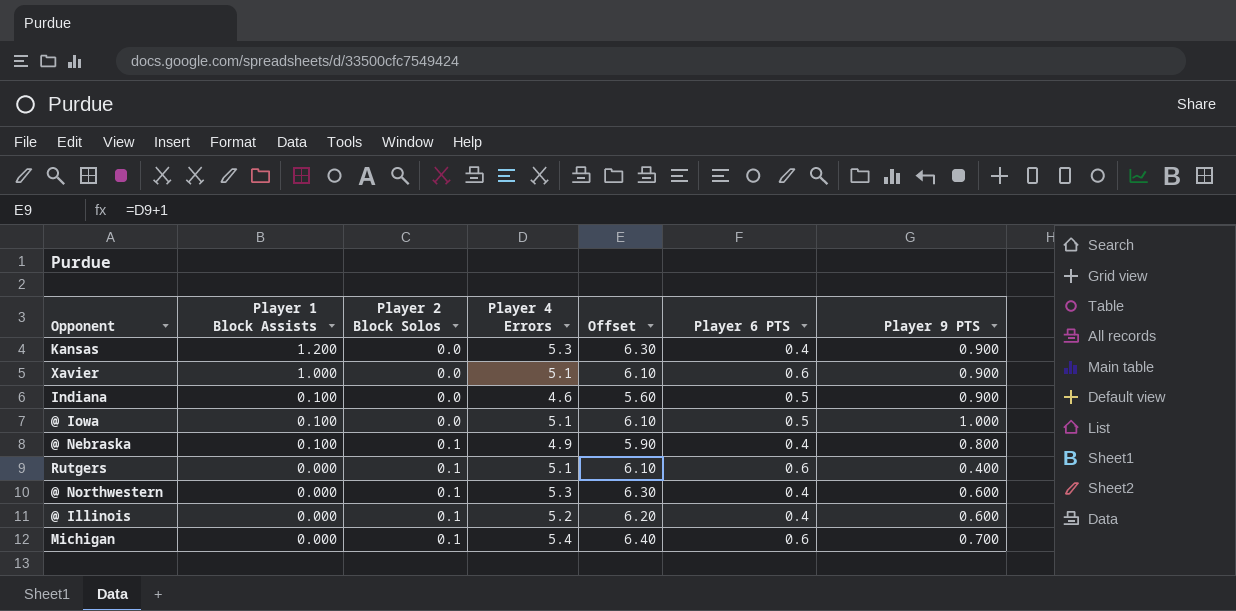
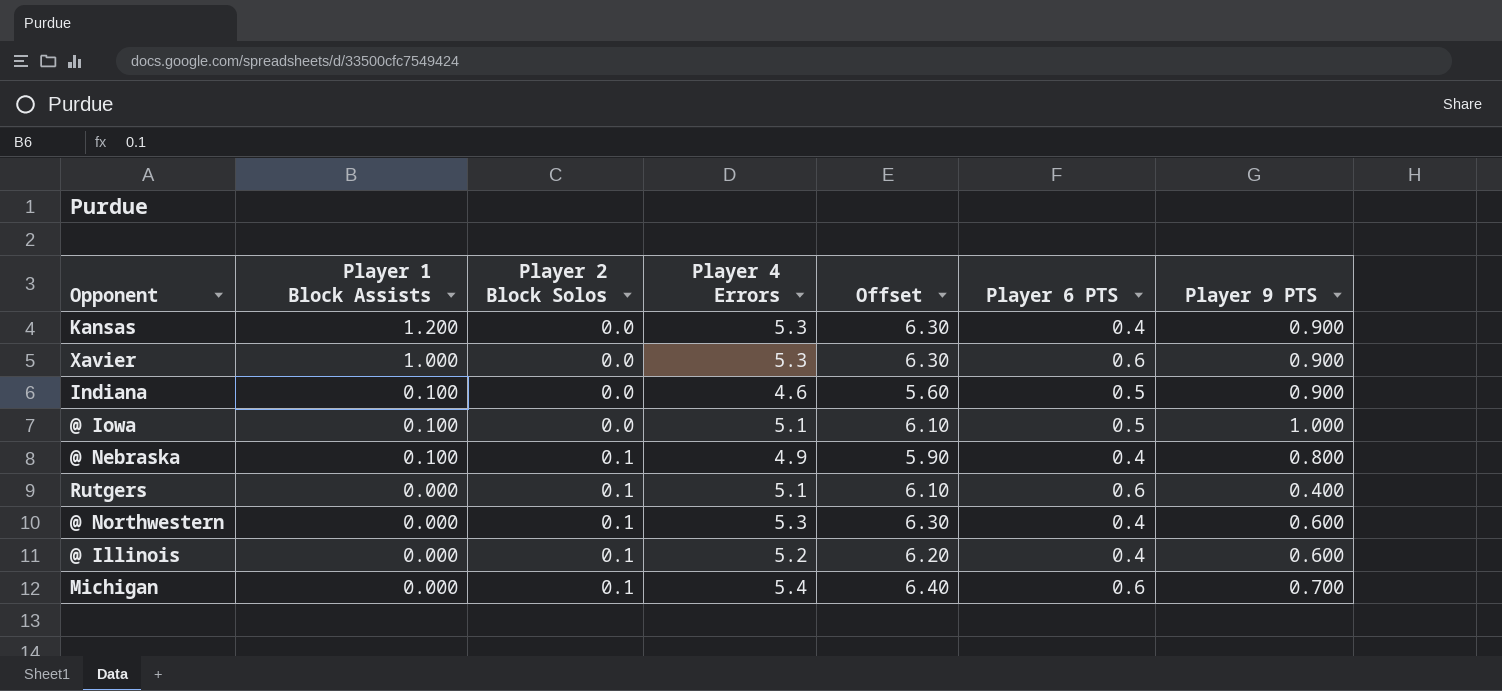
Xavier | Player 4 Errors: 5.1 -> 5.3
Xavier | Offset: 6.10 -> 6.30

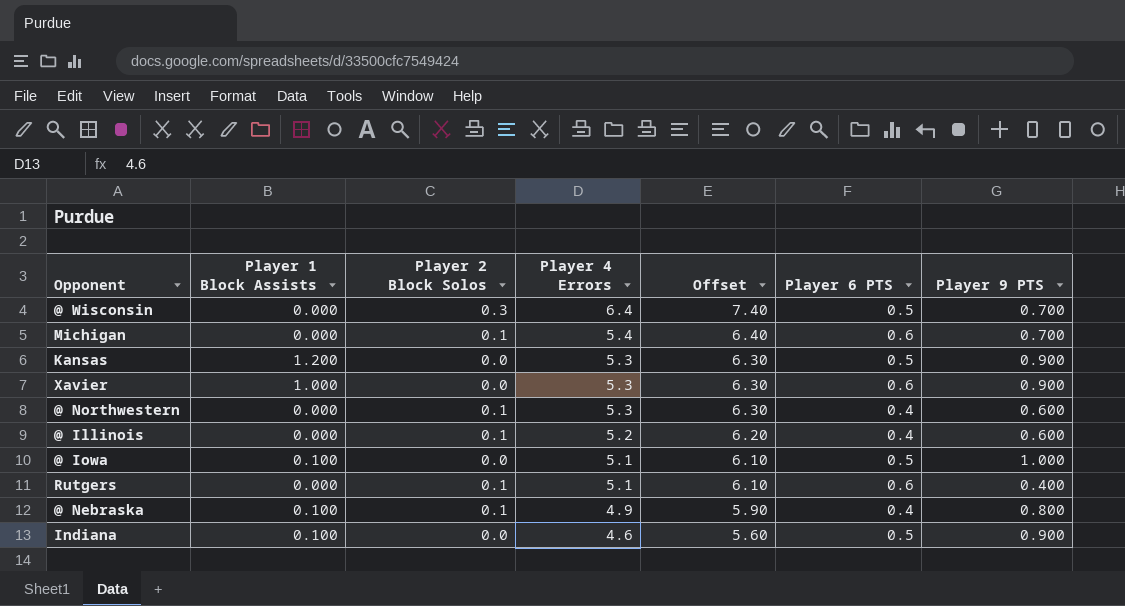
row order: Player 1 Block Assists descending -> Player 4 Errors descending
row @ Wisconsin: none -> 0.000 | 0.3 | 6.4 | 7.40 | 0.5 | 0.700
Kansas | Player 6 PTS: 0.4 -> 0.5

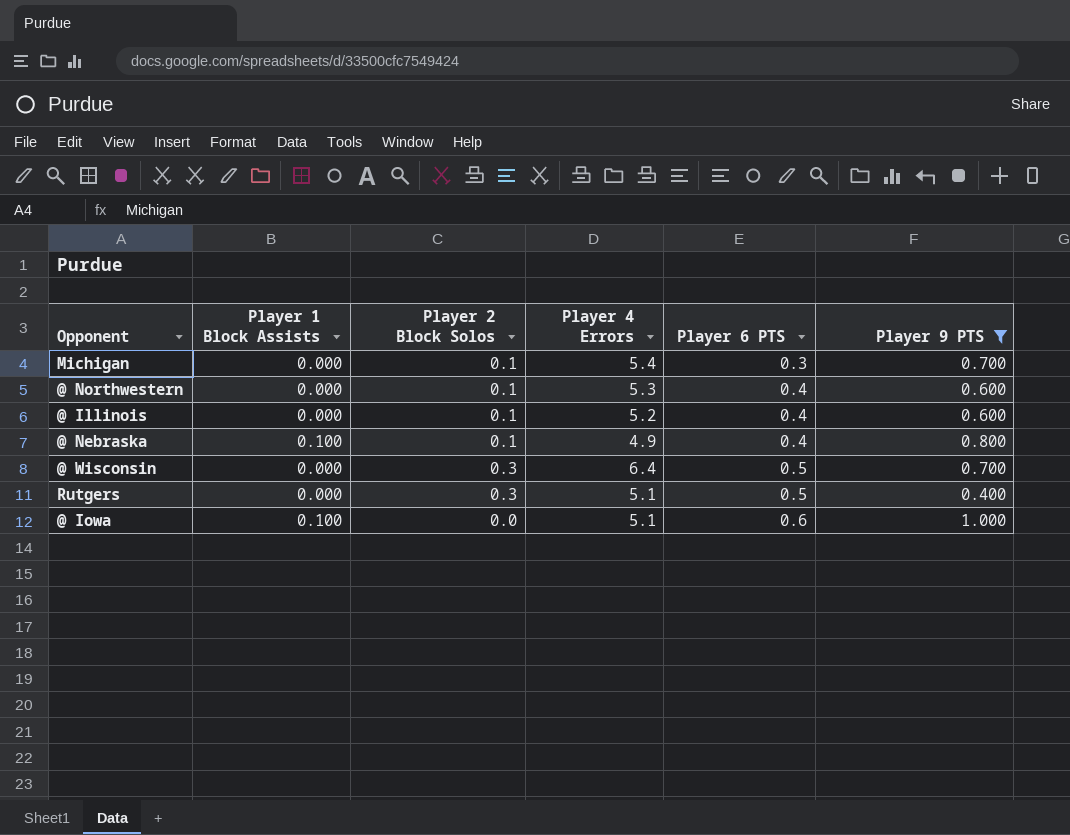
filter: none -> Player 9 PTS != 0.900
row order: Player 4 Errors descending -> Player 6 PTS ascending
column Offset | formula: [Player 4 Errors] + 1 -> none
Michigan | Player 6 PTS: 0.6 -> 0.3
Rutgers | Player 2 Block Solos: 0.1 -> 0.3
Rutgers | Player 6 PTS: 0.6 -> 0.5
@ Iowa | Player 6 PTS: 0.5 -> 0.6

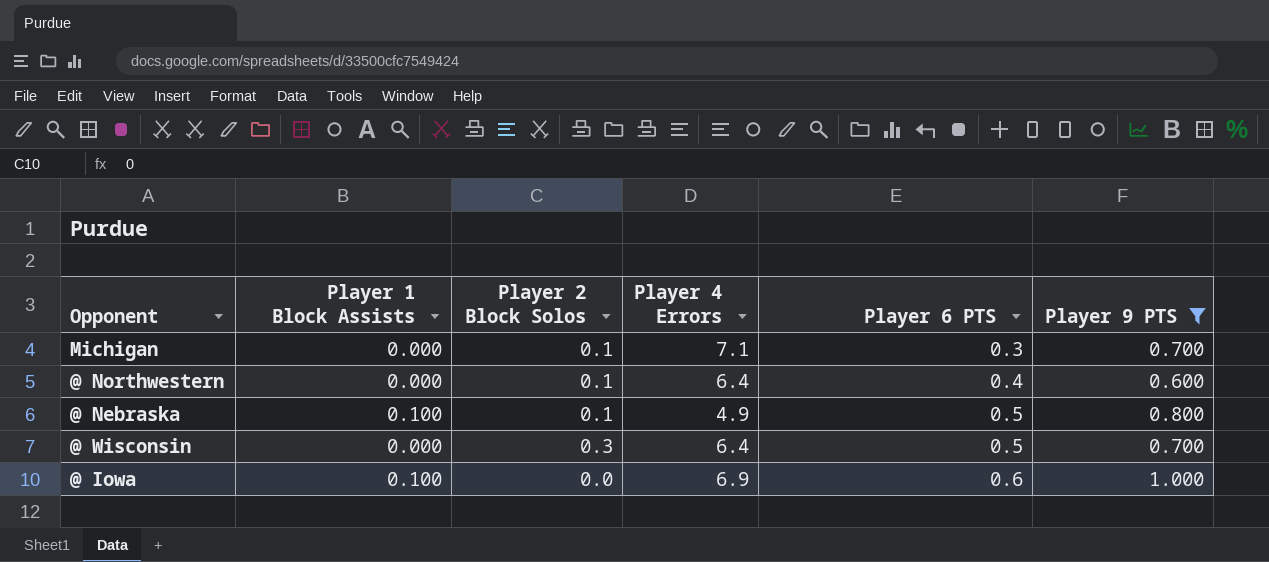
row @ Illinois: 0.000 | 0.1 | 5.2 | 0.4 | 0.600 -> none
row Rutgers: 0.000 | 0.3 | 5.1 | 0.5 | 0.400 -> none
Michigan | Player 4 Errors: 5.4 -> 7.1
@ Northwestern | Player 4 Errors: 5.3 -> 6.4
@ Nebraska | Player 6 PTS: 0.4 -> 0.5
@ Iowa | Player 4 Errors: 5.1 -> 6.9

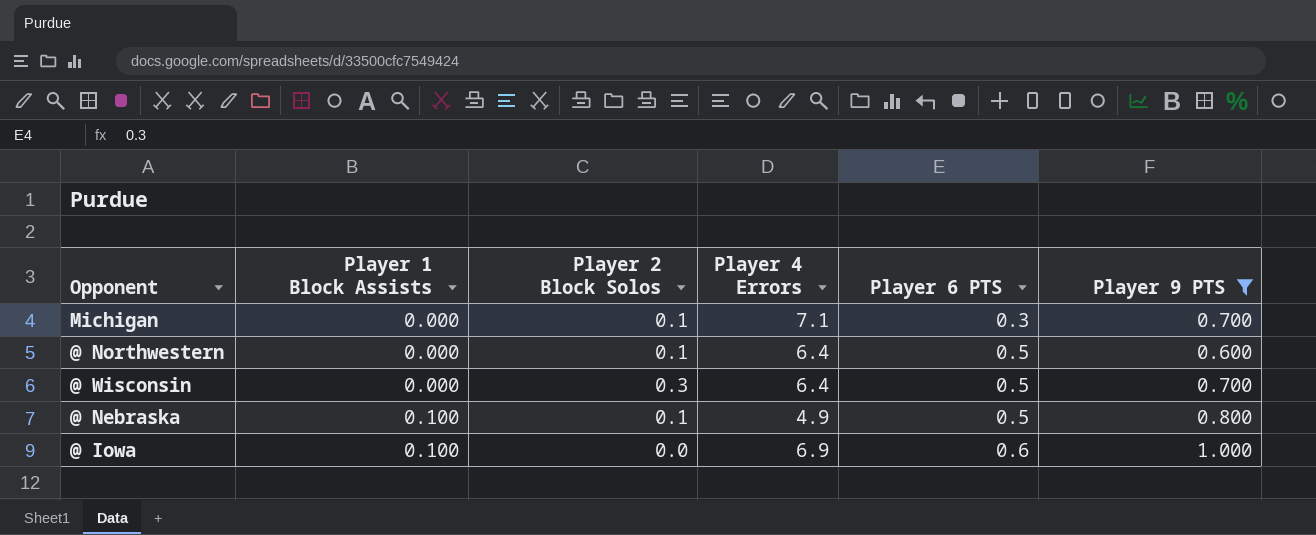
row order: Player 6 PTS ascending -> Player 1 Block Assists ascending
@ Northwestern | Player 6 PTS: 0.4 -> 0.5

